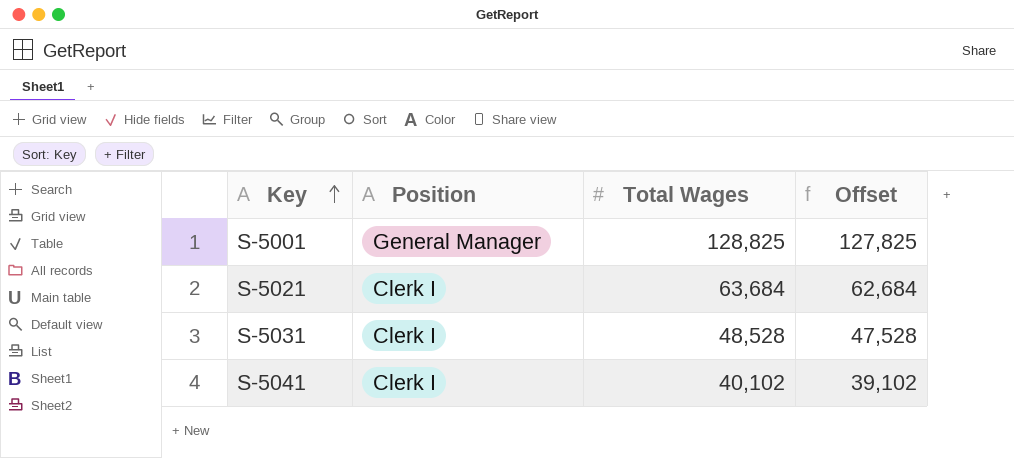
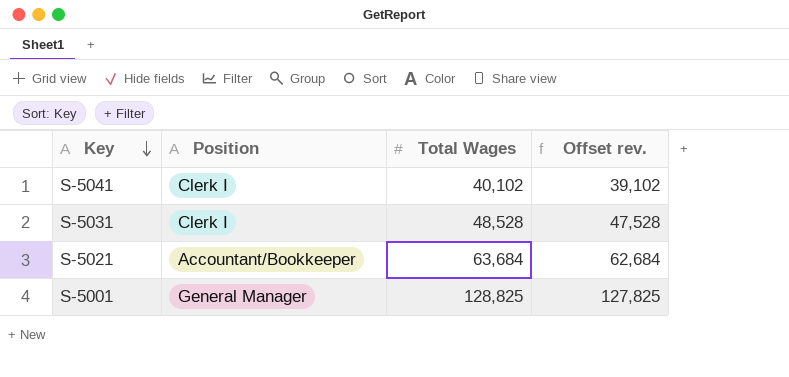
row order: Key ascending -> Key descending
column name: Offset -> Offset rev.
S-5021 | Position: Clerk I -> Accountant/Bookkeeper

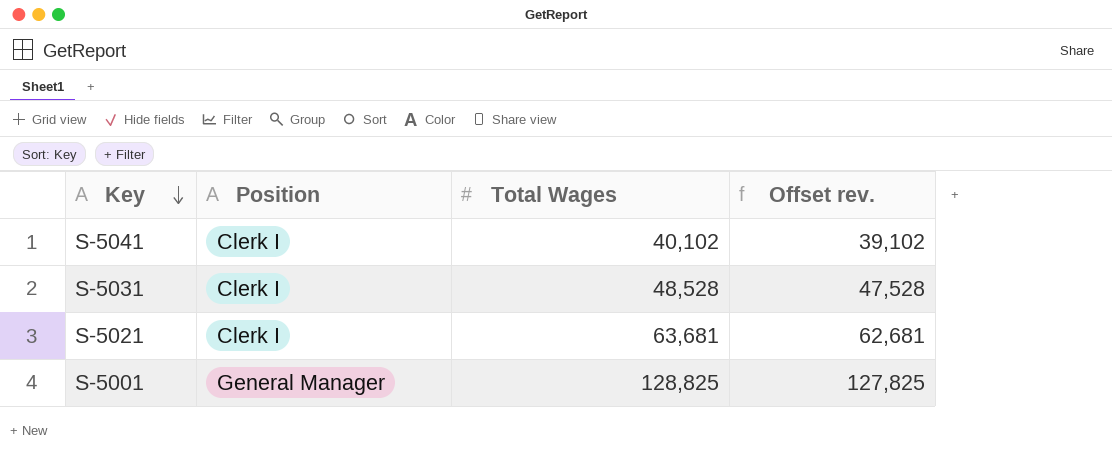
S-5021 | Position: Accountant/Bookkeeper -> Clerk I
S-5021 | Total Wages: 63,684 -> 63,681
S-5021 | Offset rev.: 62,684 -> 62,681

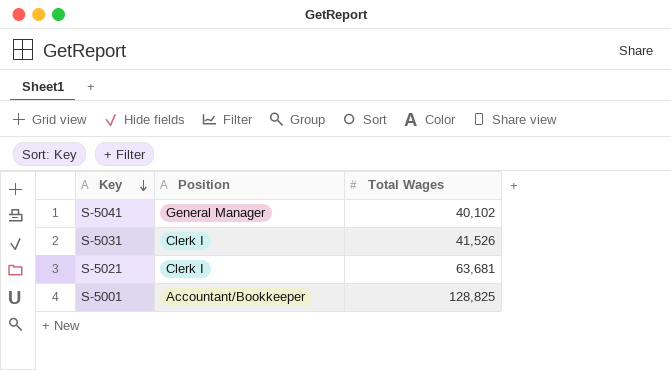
column Offset rev. | formula: [Total Wages] - 1000 -> none
S-5041 | Position: Clerk I -> General Manager
S-5031 | Total Wages: 48,528 -> 41,526
S-5001 | Position: General Manager -> Accountant/Bookkeeper

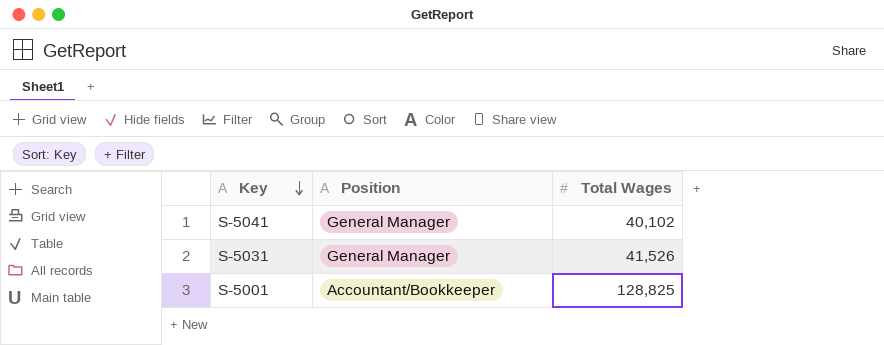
row S-5021: Clerk I | 63,681 -> none
S-5031 | Position: Clerk I -> General Manager

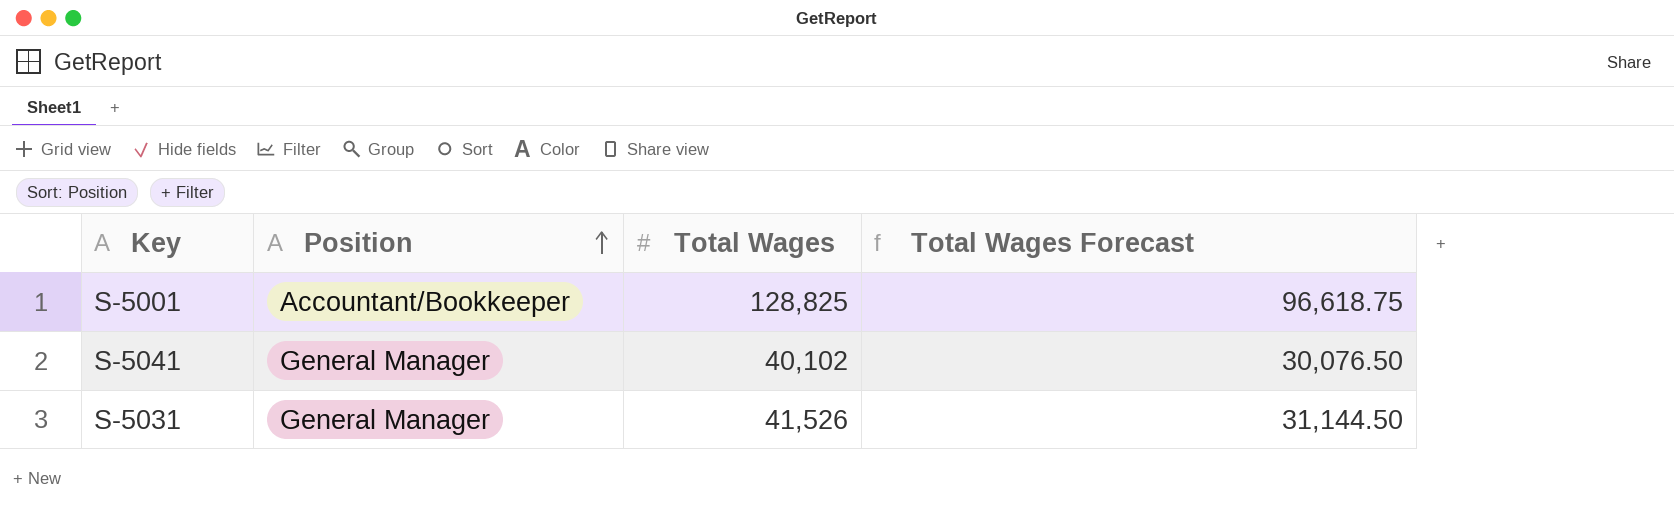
row order: Key descending -> Position ascending
column Total Wages Forecast | formula: none -> [Total Wages] * 0.75

